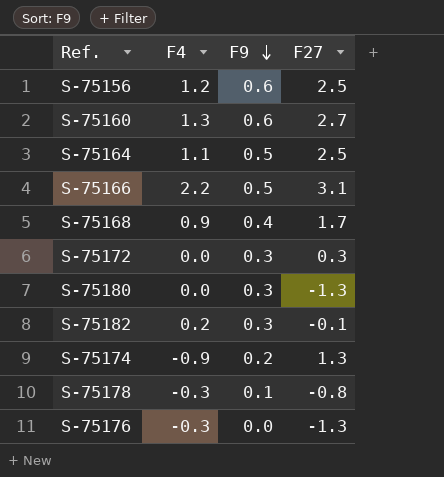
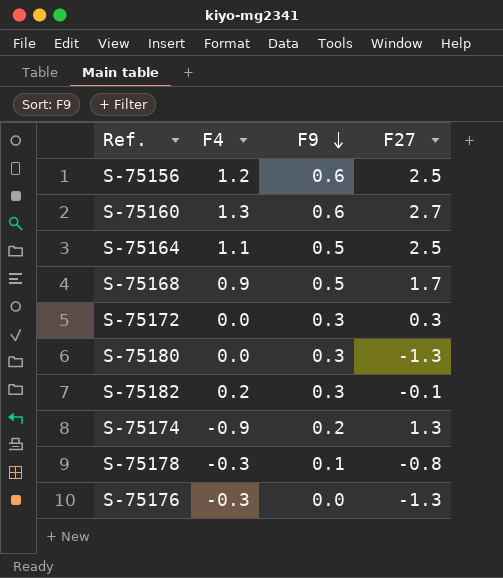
row S-75166: 2.2 | 0.5 | 3.1 -> none
S-75168 | F9: 0.4 -> 0.5

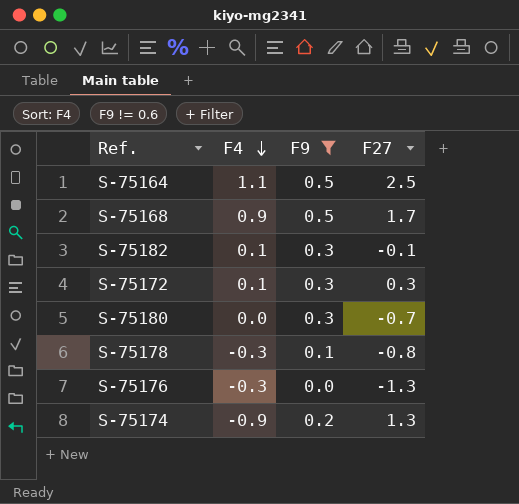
filter: none -> F9 != 0.6
row order: F9 descending -> F4 descending
S-75182 | F4: 0.2 -> 0.1
S-75172 | F4: 0.0 -> 0.1
S-75180 | F27: -1.3 -> -0.7

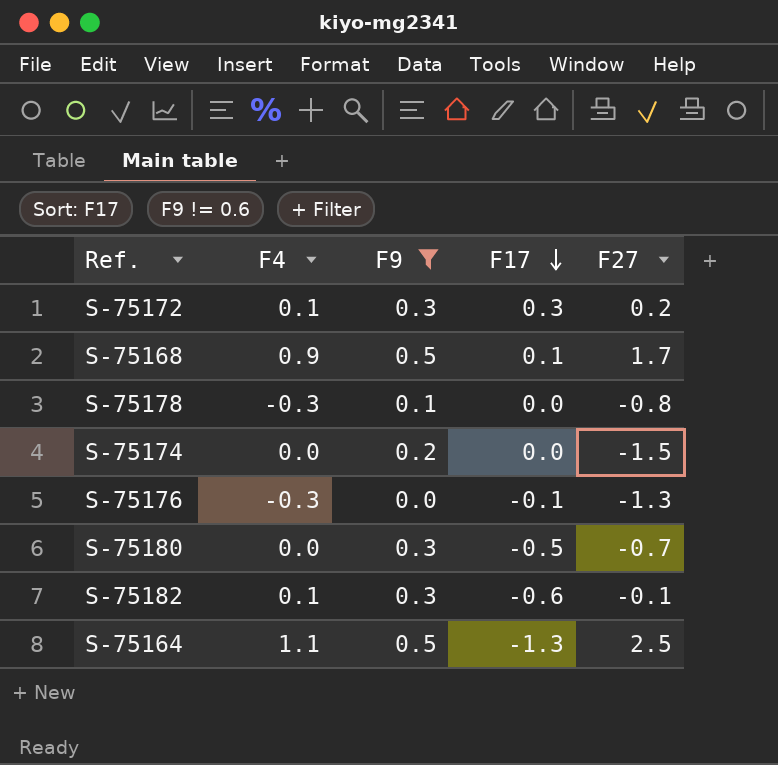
row order: F4 descending -> F17 descending
column F17 | position: none -> 4
S-75172 | F27: 0.3 -> 0.2
S-75174 | F4: -0.9 -> 0.0
S-75174 | F27: 1.3 -> -1.5

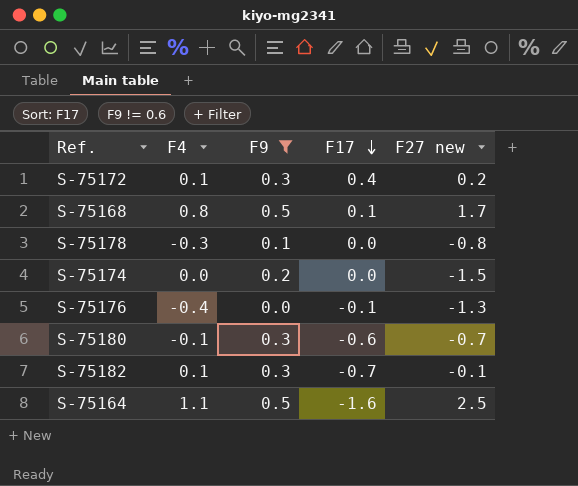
column name: F27 -> F27 new
S-75172 | F17: 0.3 -> 0.4
S-75168 | F4: 0.9 -> 0.8
S-75176 | F4: -0.3 -> -0.4
S-75180 | F4: 0.0 -> -0.1
S-75180 | F17: -0.5 -> -0.6
S-75182 | F17: -0.6 -> -0.7
S-75164 | F17: -1.3 -> -1.6

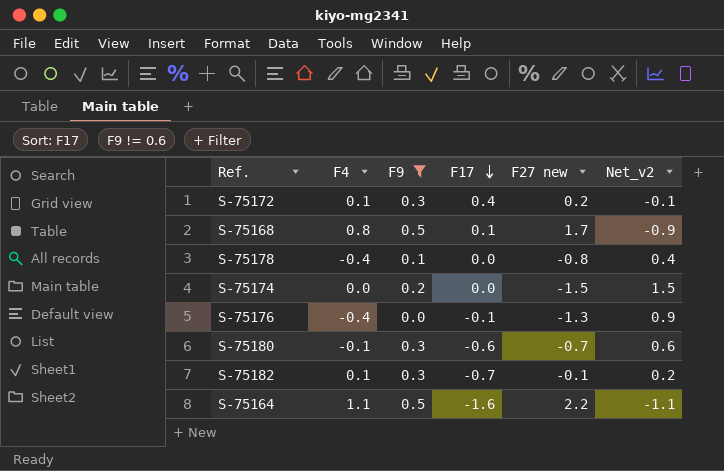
column Net_v2 | formula: none -> [F4] - [F27 new]
S-75178 | F4: -0.3 -> -0.4
S-75164 | F27 new: 2.5 -> 2.2

